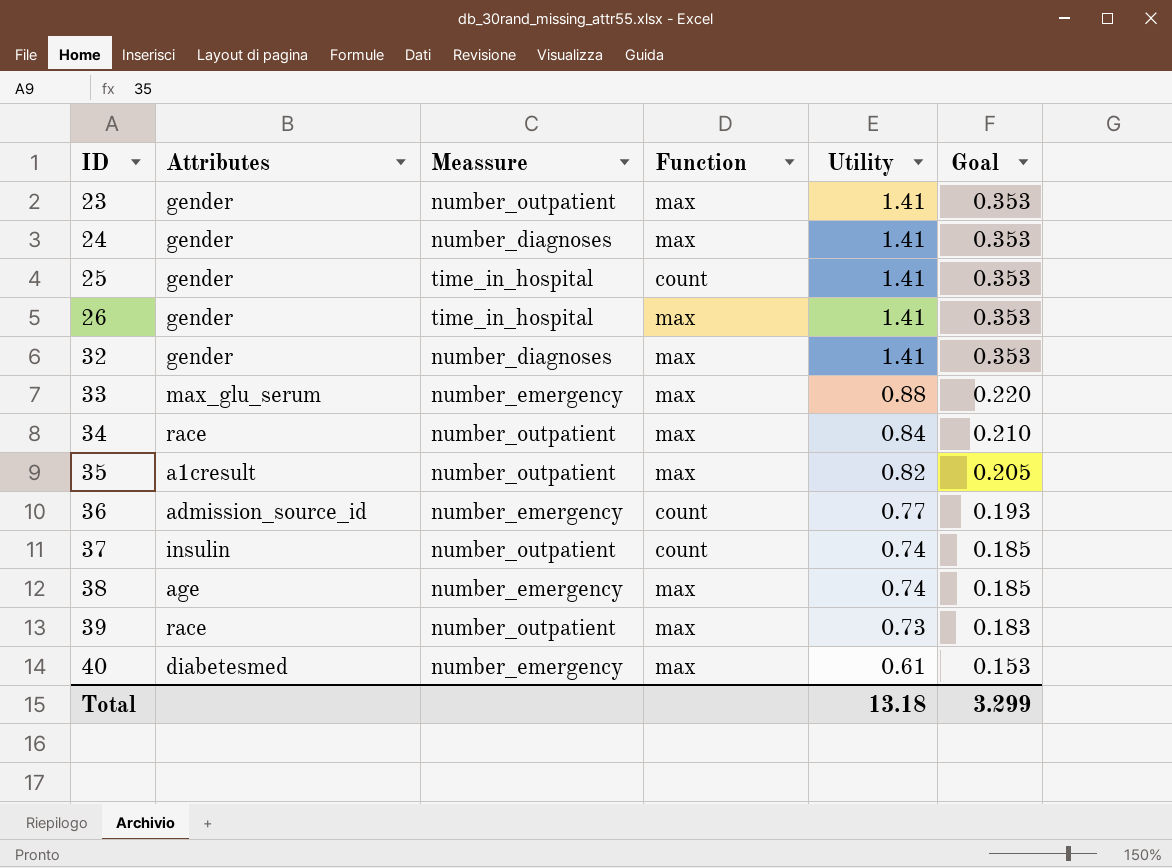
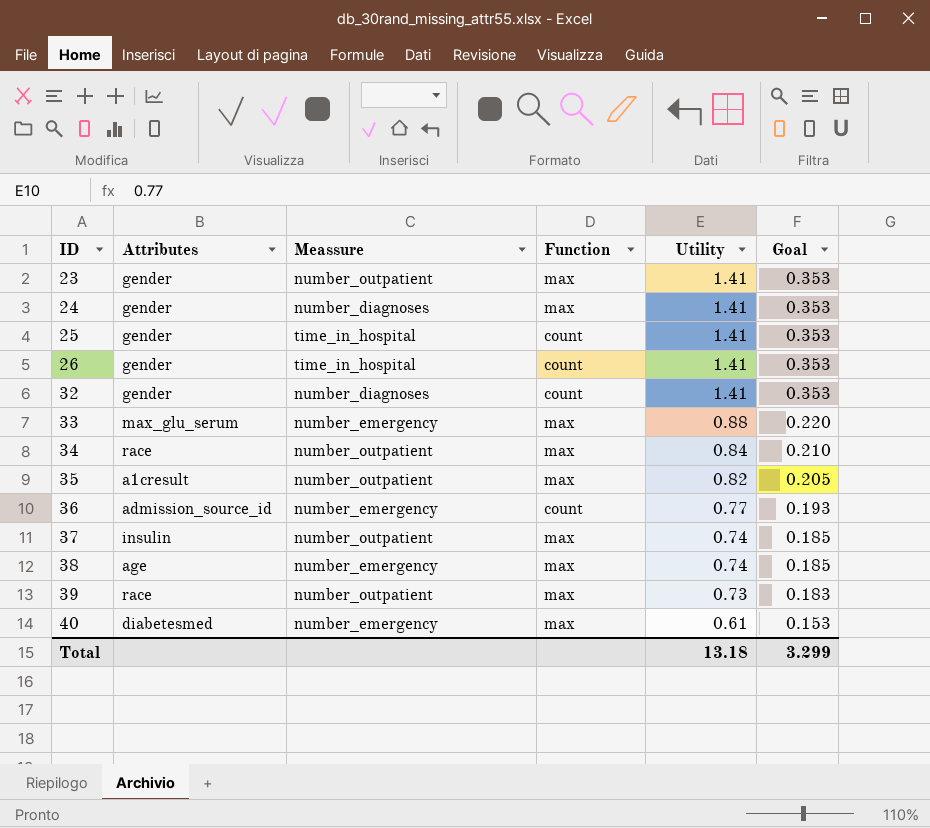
26 | Function: max -> count
32 | Function: max -> count
37 | Function: count -> max

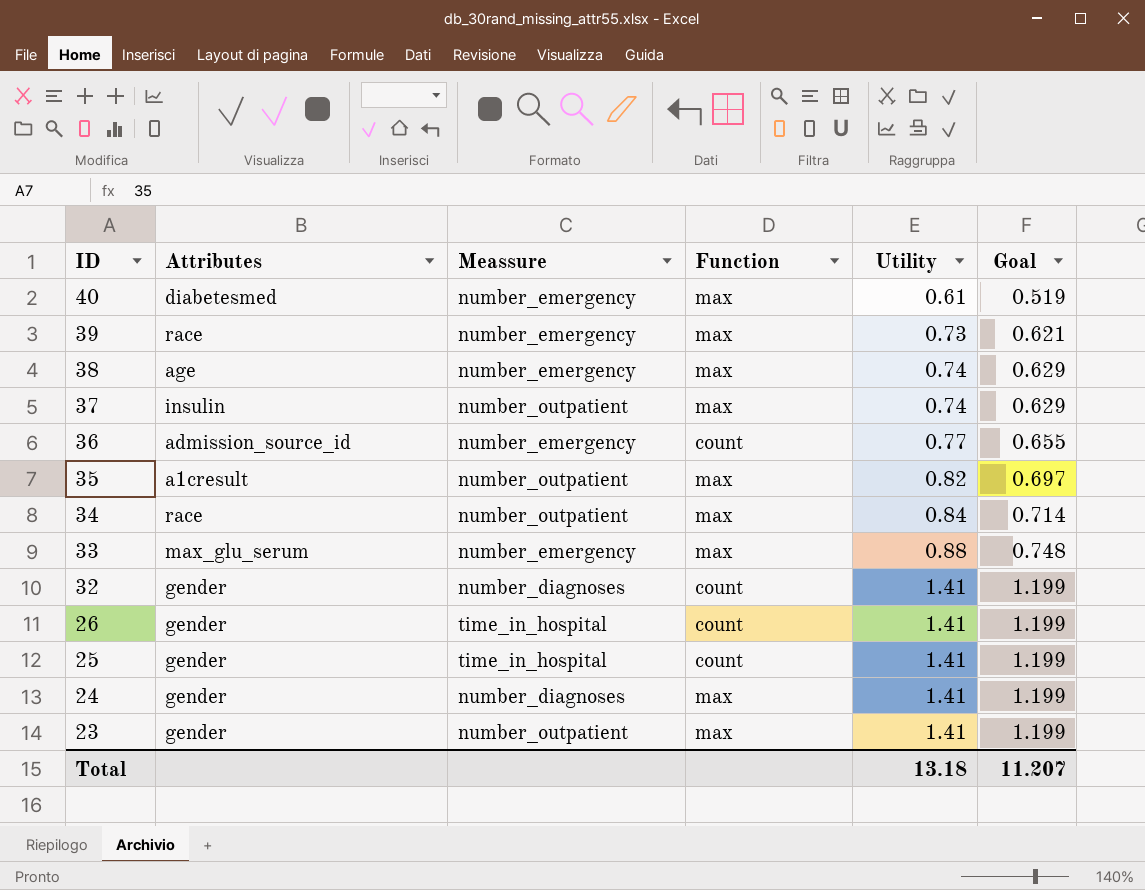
row order: ID ascending -> ID descending
column Goal | formula: [Utility] * 0.25 -> [Utility] * 0.85
39 | Meassure: number_outpatient -> number_emergency
Total | Goal: 3.299 -> 11.207

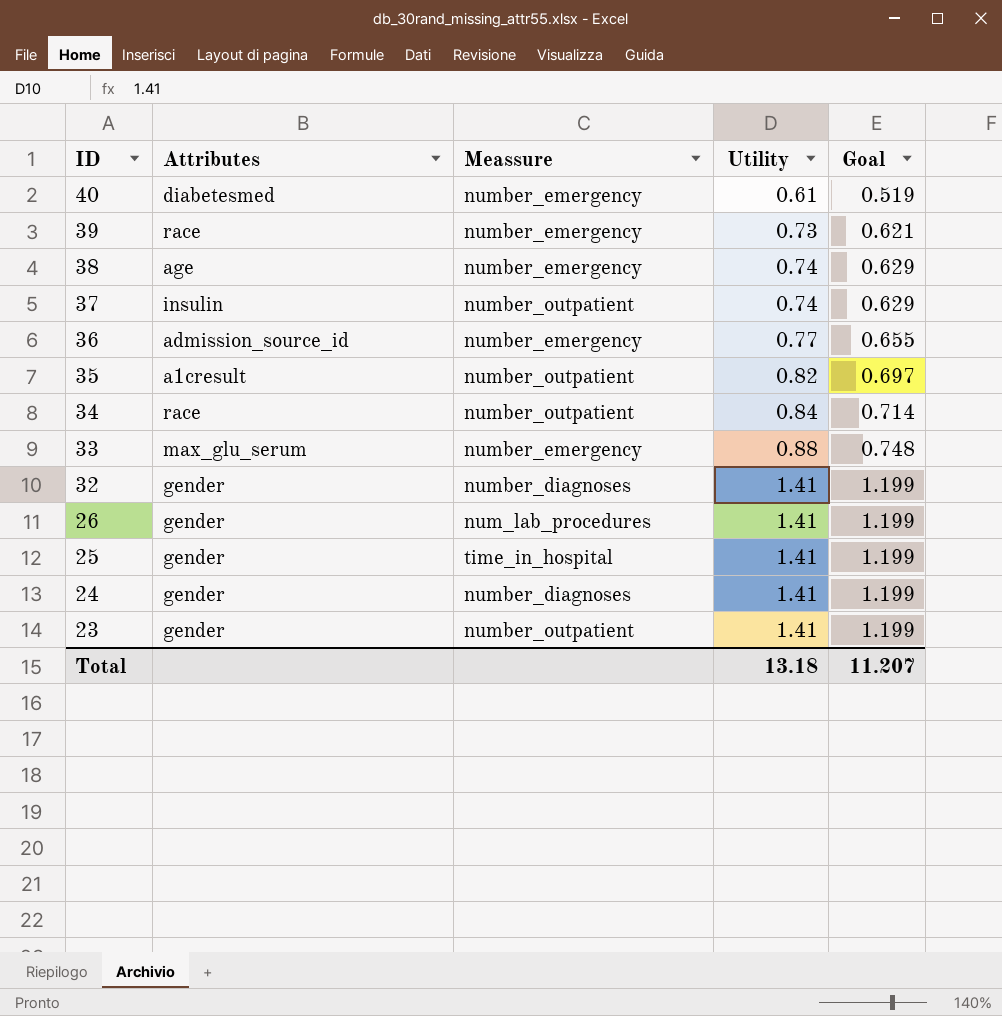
column Function | position: 4 -> none
26 | Meassure: time_in_hospital -> num_lab_procedures

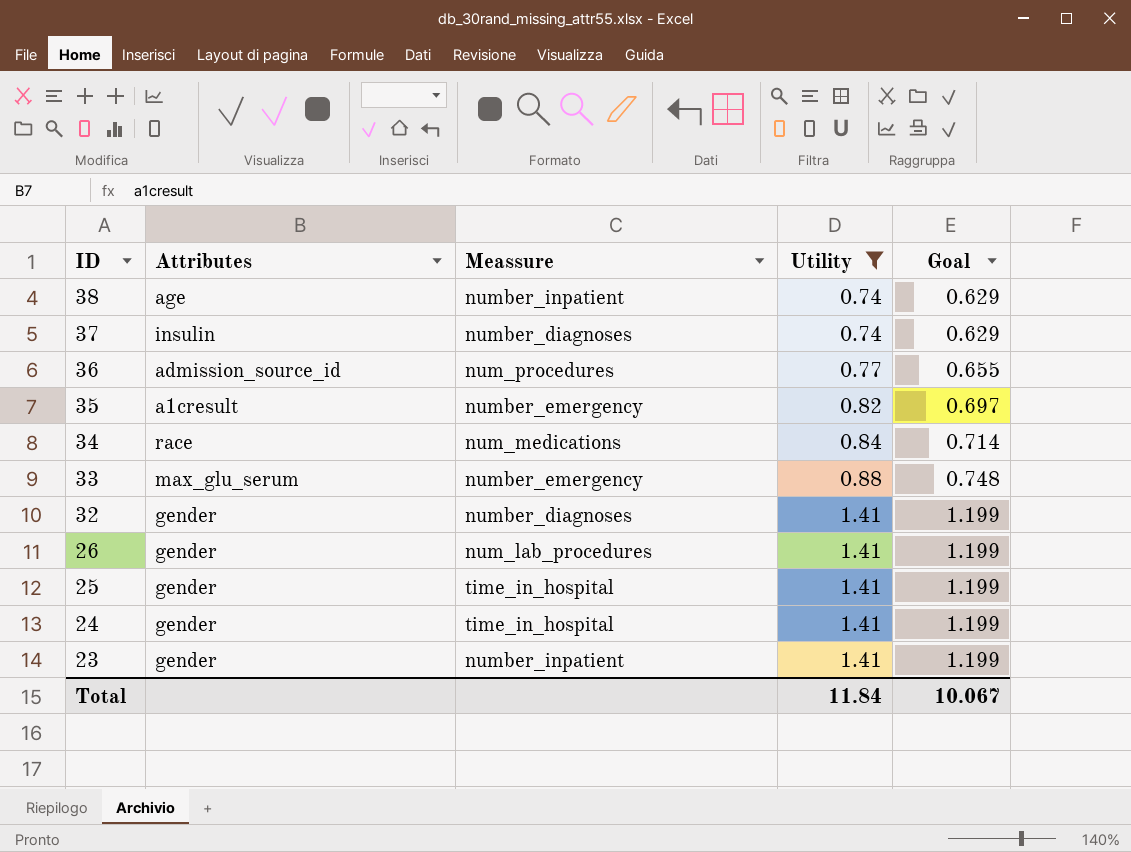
filter: none -> Utility >= 0.74
38 | Meassure: number_emergency -> number_inpatient
37 | Meassure: number_outpatient -> number_diagnoses
36 | Meassure: number_emergency -> num_procedures
35 | Meassure: number_outpatient -> number_emergency
34 | Meassure: number_outpatient -> num_medications
24 | Meassure: number_diagnoses -> time_in_hospital
23 | Meassure: number_outpatient -> number_inpatient
Total | Utility: 13.18 -> 11.84
Total | Goal: 11.207 -> 10.067

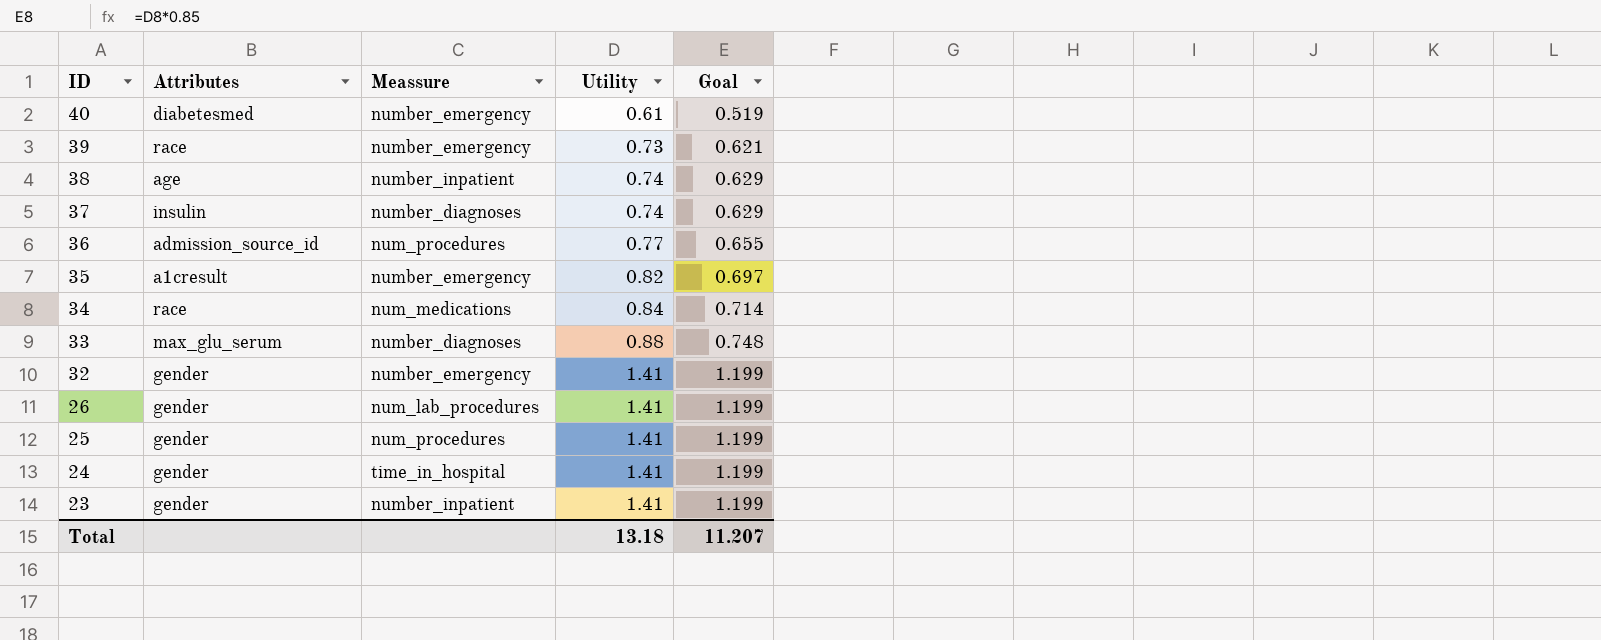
filter: Utility >= 0.74 -> none
33 | Meassure: number_emergency -> number_diagnoses
32 | Meassure: number_diagnoses -> number_emergency
25 | Meassure: time_in_hospital -> num_procedures
Total | Utility: 11.84 -> 13.18
Total | Goal: 10.067 -> 11.207

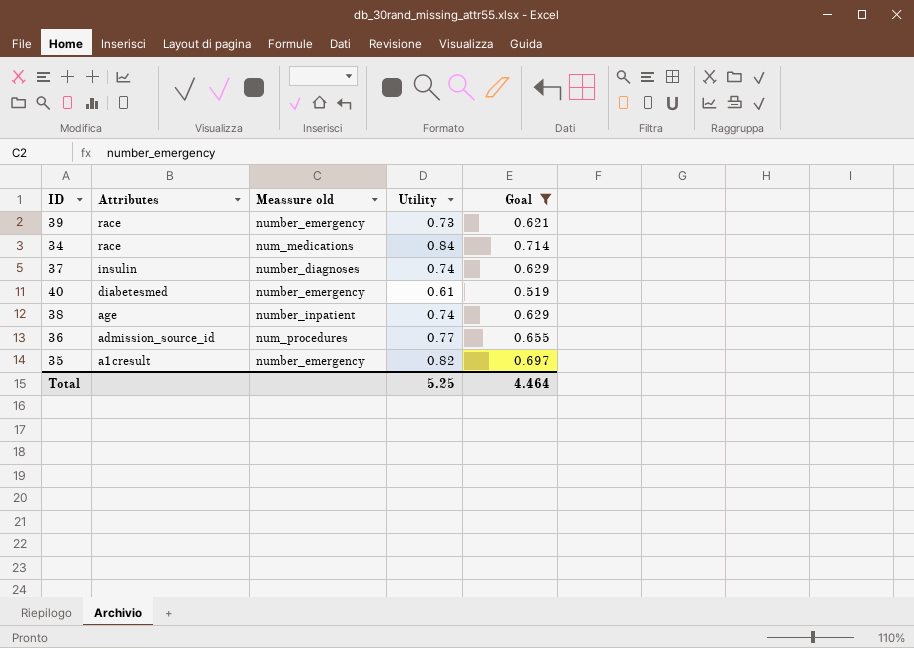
filter: none -> Goal <= 0.714
row order: ID descending -> Attributes descending
column name: Meassure -> Meassure old
Total | Utility: 13.18 -> 5.25
Total | Goal: 11.207 -> 4.464

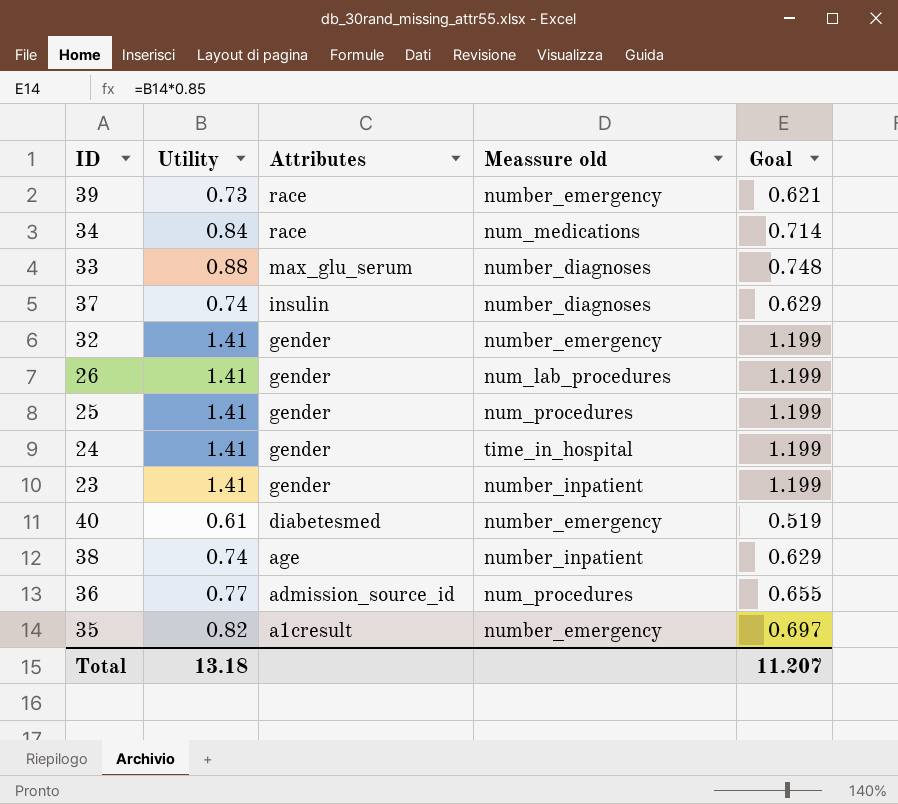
filter: Goal <= 0.714 -> none
column Utility | position: 4 -> 2
Total | Utility: 5.25 -> 13.18
Total | Goal: 4.464 -> 11.207

